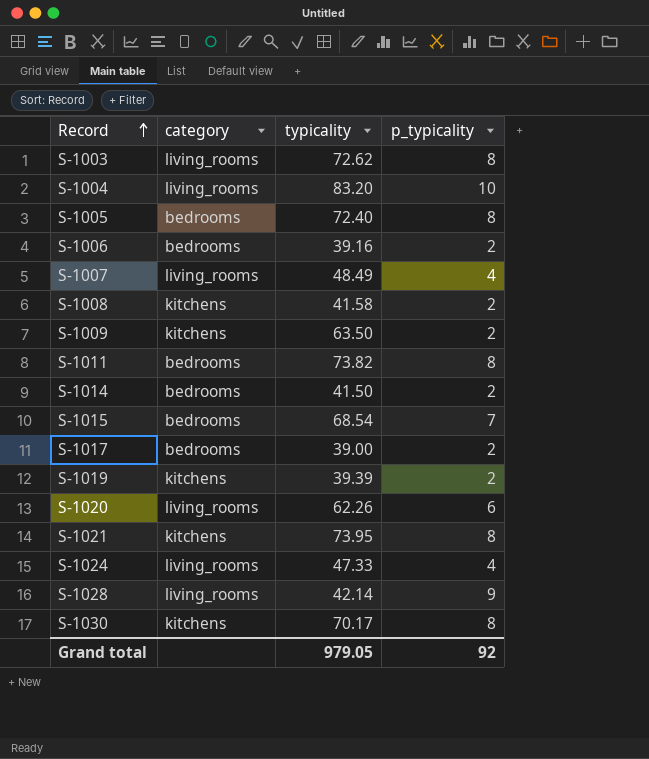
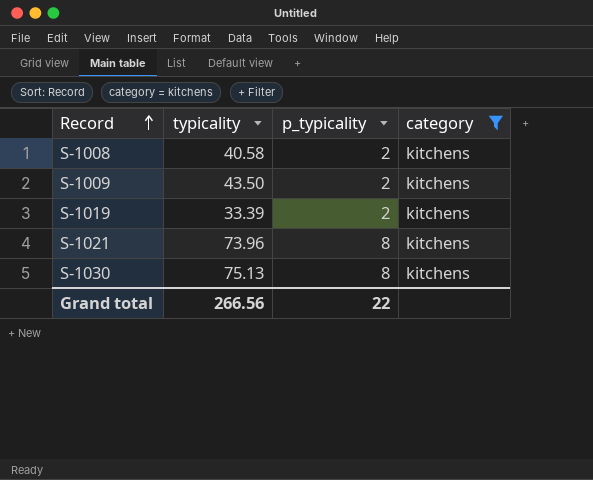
filter: none -> category = kitchens
column category | position: 2 -> 4
S-1008 | typicality: 41.58 -> 40.58
S-1009 | typicality: 63.50 -> 43.50
S-1019 | typicality: 39.39 -> 33.39
S-1021 | typicality: 73.95 -> 73.96
S-1030 | typicality: 70.17 -> 75.13
Grand total | typicality: 979.05 -> 266.56
Grand total | p_typicality: 92 -> 22

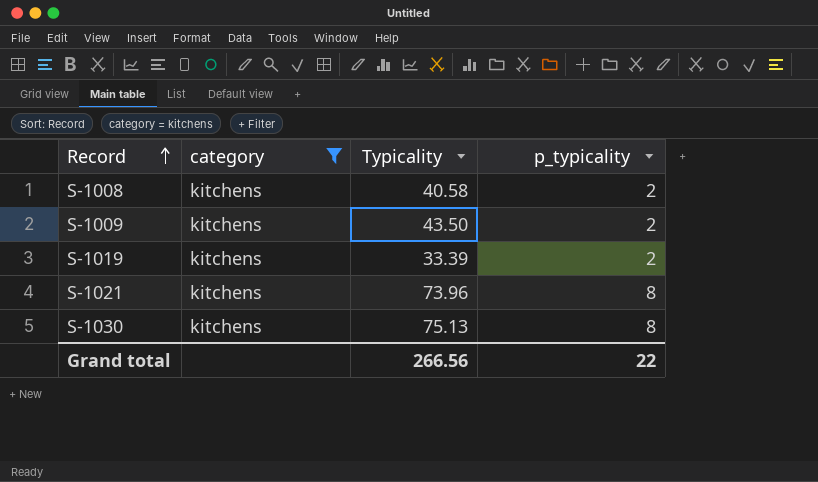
column category | position: 4 -> 2
column name: typicality -> Typicality

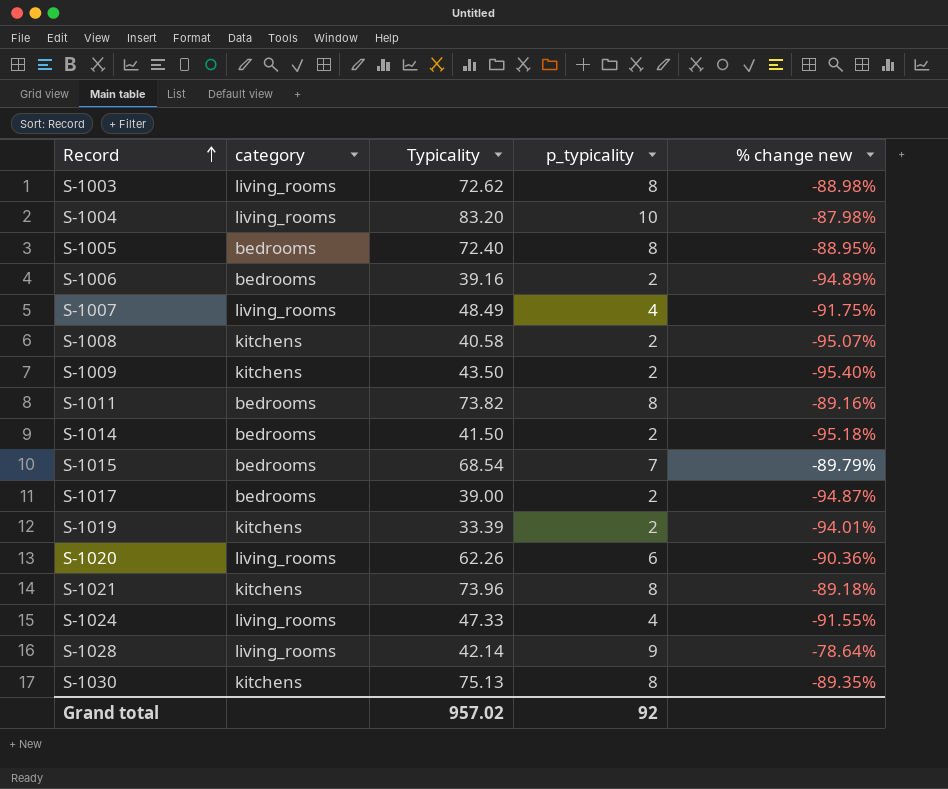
filter: category = kitchens -> none
column % change new | formula: none -> ([p_typicality] - [Typicality]) / [Typicality]
Grand total | Typicality: 266.56 -> 957.02
Grand total | p_typicality: 22 -> 92

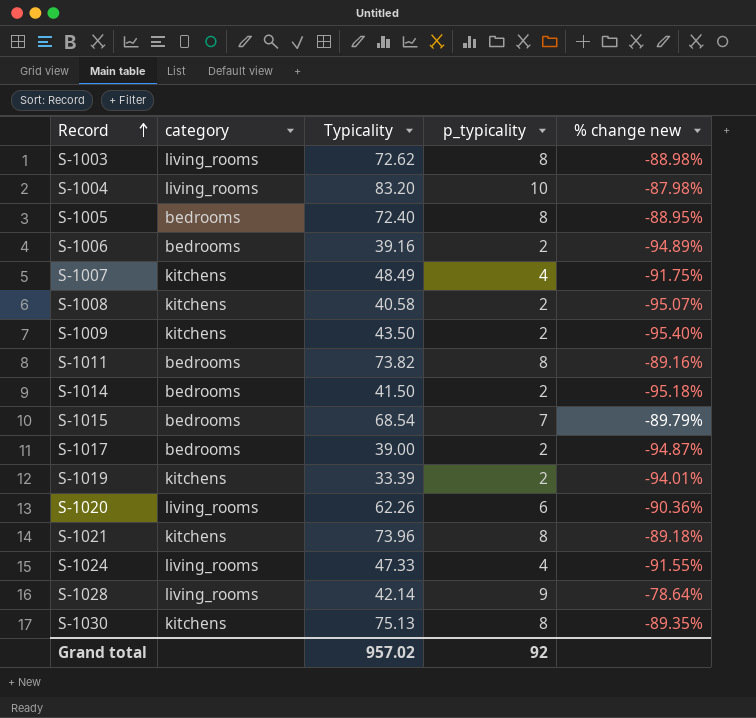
S-1007 | category: living_rooms -> kitchens

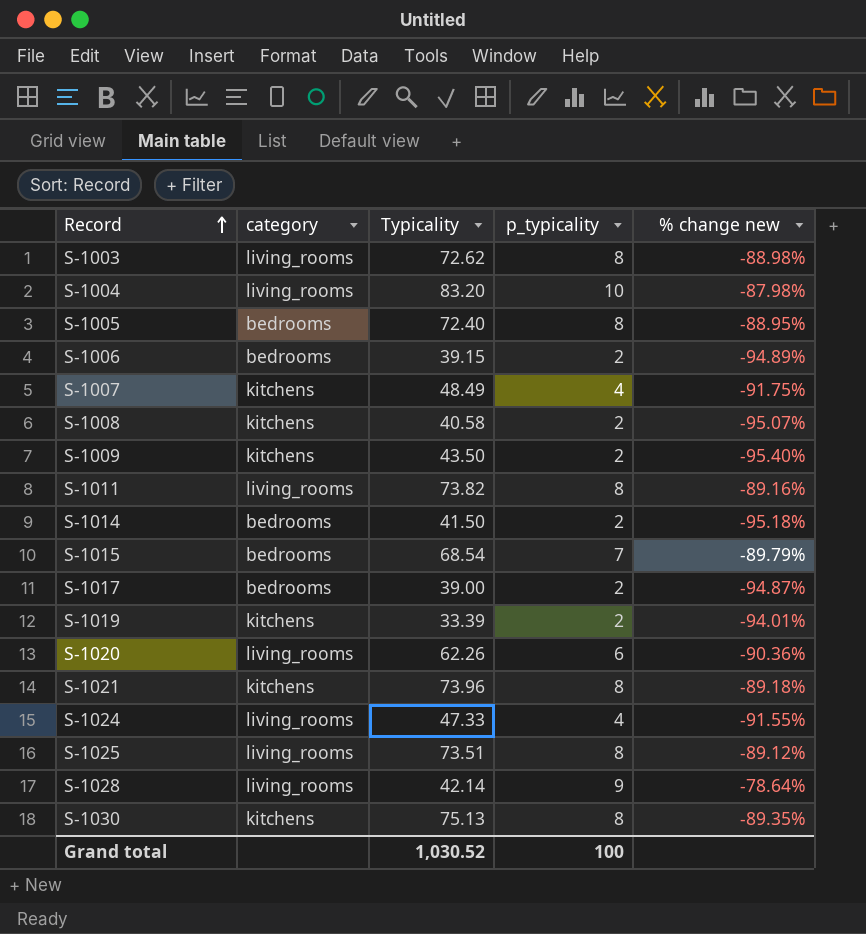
S-1006 | Typicality: 39.16 -> 39.15
S-1011 | category: bedrooms -> living_rooms
row S-1025: none -> living_rooms | 73.51 | 8 | -89.12%
Grand total | Typicality: 957.02 -> 1,030.52
Grand total | p_typicality: 92 -> 100

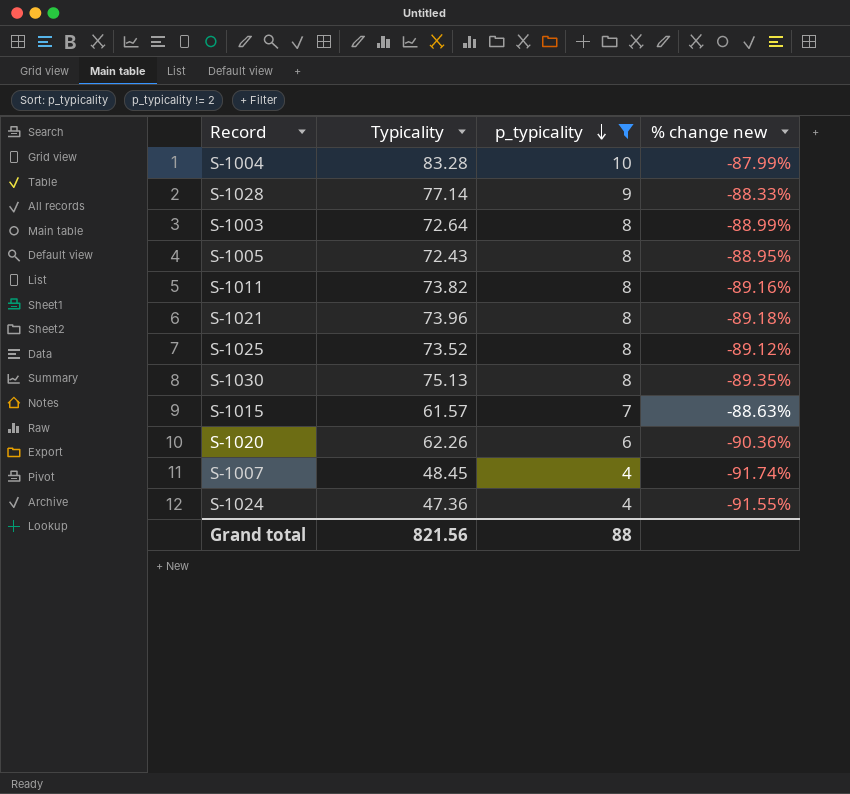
filter: none -> p_typicality != 2
row order: Record ascending -> p_typicality descending
column category | position: 2 -> none
S-1004 | Typicality: 83.20 -> 83.28
S-1004 | % change new: -87.98% -> -87.99%
S-1028 | Typicality: 42.14 -> 77.14
S-1028 | % change new: -78.64% -> -88.33%
S-1003 | Typicality: 72.62 -> 72.64
S-1003 | % change new: -88.98% -> -88.99%
S-1005 | Typicality: 72.40 -> 72.43
S-1025 | Typicality: 73.51 -> 73.52
S-1015 | Typicality: 68.54 -> 61.57
S-1015 | % change new: -89.79% -> -88.63%
S-1007 | Typicality: 48.49 -> 48.45
S-1007 | % change new: -91.75% -> -91.74%
S-1024 | Typicality: 47.33 -> 47.36
Grand total | Typicality: 1,030.52 -> 821.56
Grand total | p_typicality: 100 -> 88

